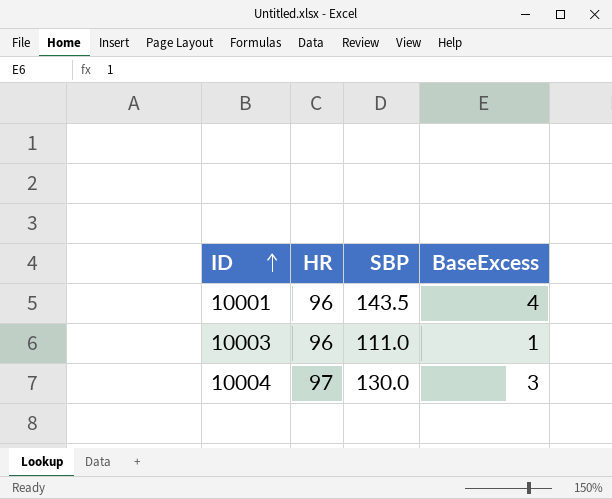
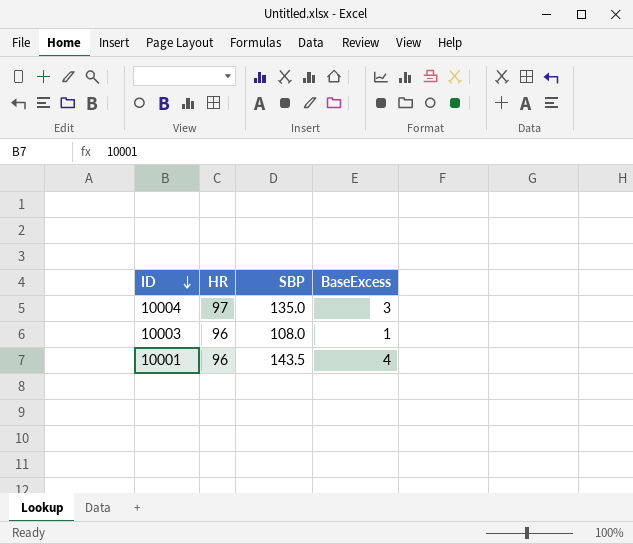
row order: ID ascending -> ID descending
10004 | SBP: 130.0 -> 135.0
10003 | SBP: 111.0 -> 108.0

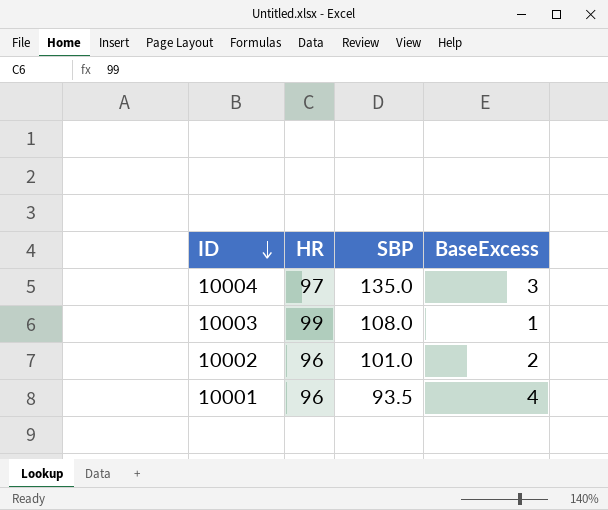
10003 | HR: 96 -> 99
row 10002: none -> 96 | 101.0 | 2
10001 | SBP: 143.5 -> 93.5

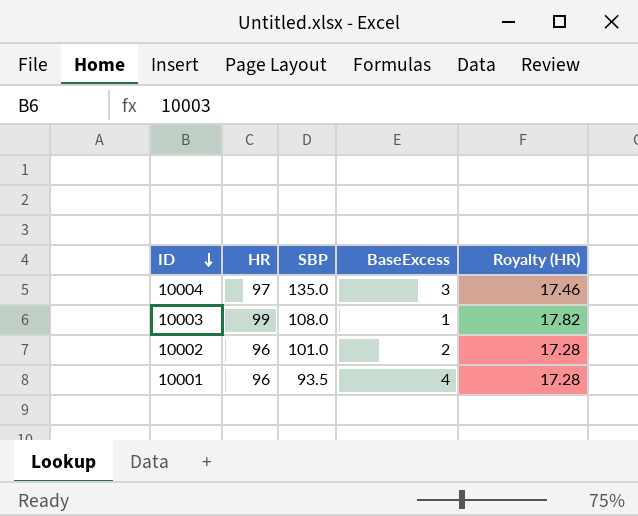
column Royalty (HR) | formula: none -> [HR] * 0.18

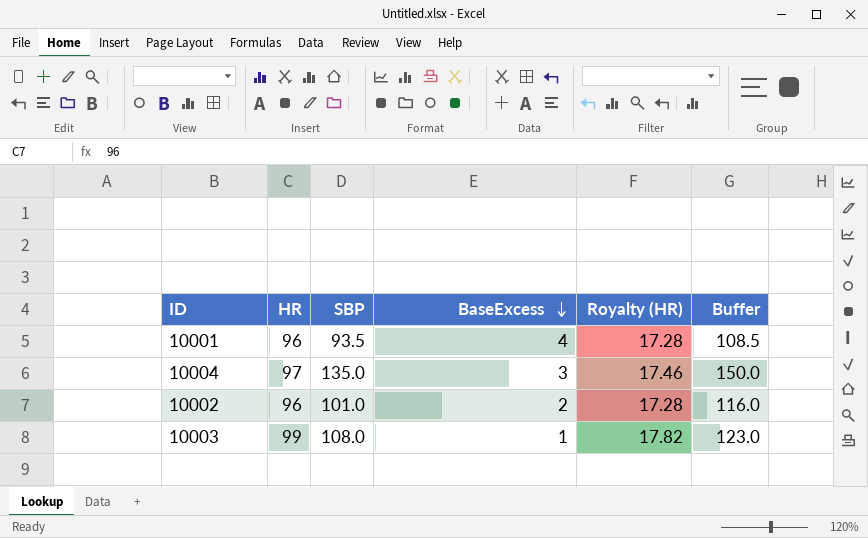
row order: ID descending -> BaseExcess descending
column Buffer | formula: none -> [SBP] + 15

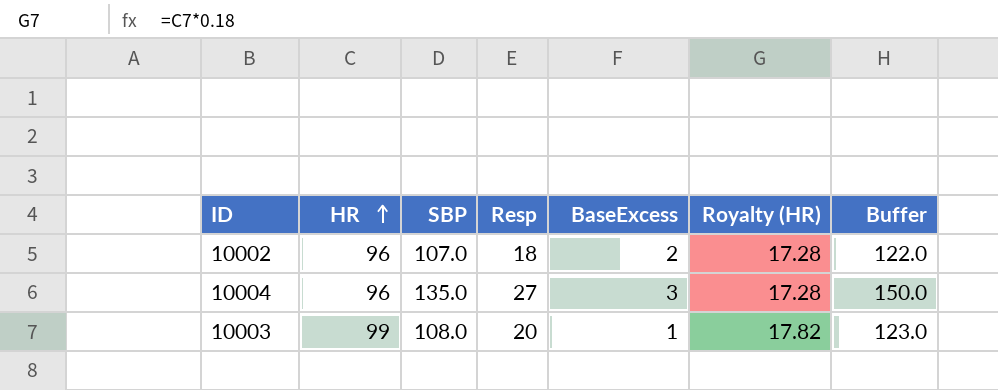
row order: BaseExcess descending -> HR ascending
column Resp | position: none -> 4
row 10001: 96 | 93.5 | 4 | 17.28 | 108.5 -> none
10002 | SBP: 101.0 -> 107.0
10002 | Buffer: 116.0 -> 122.0
10004 | HR: 97 -> 96
10004 | Royalty (HR): 17.46 -> 17.28

